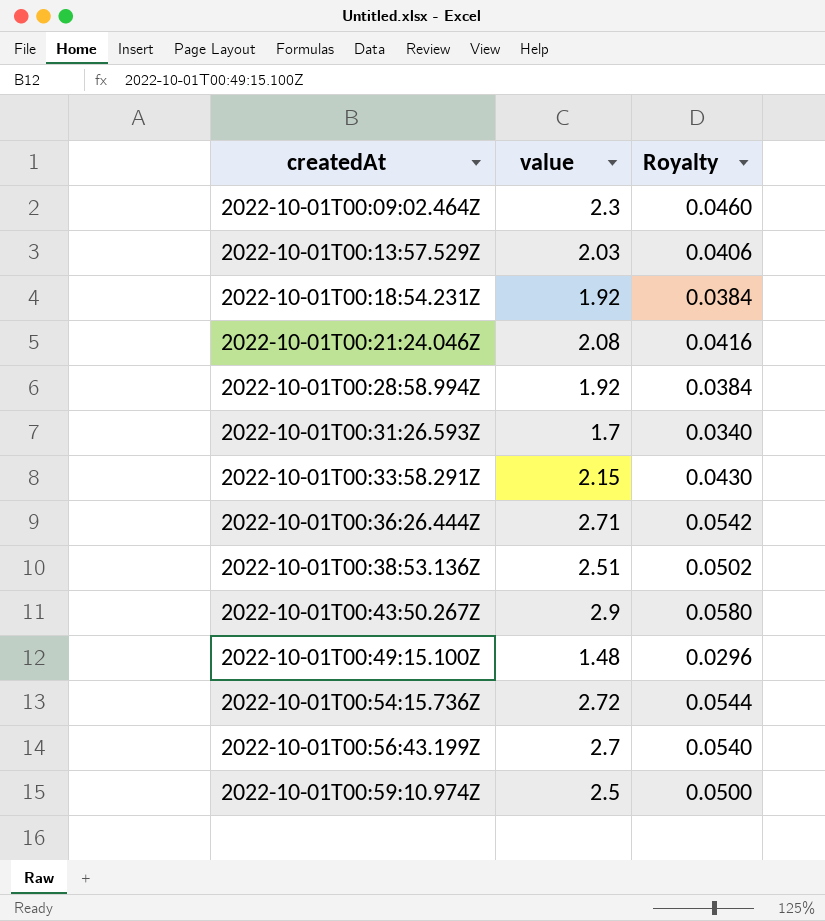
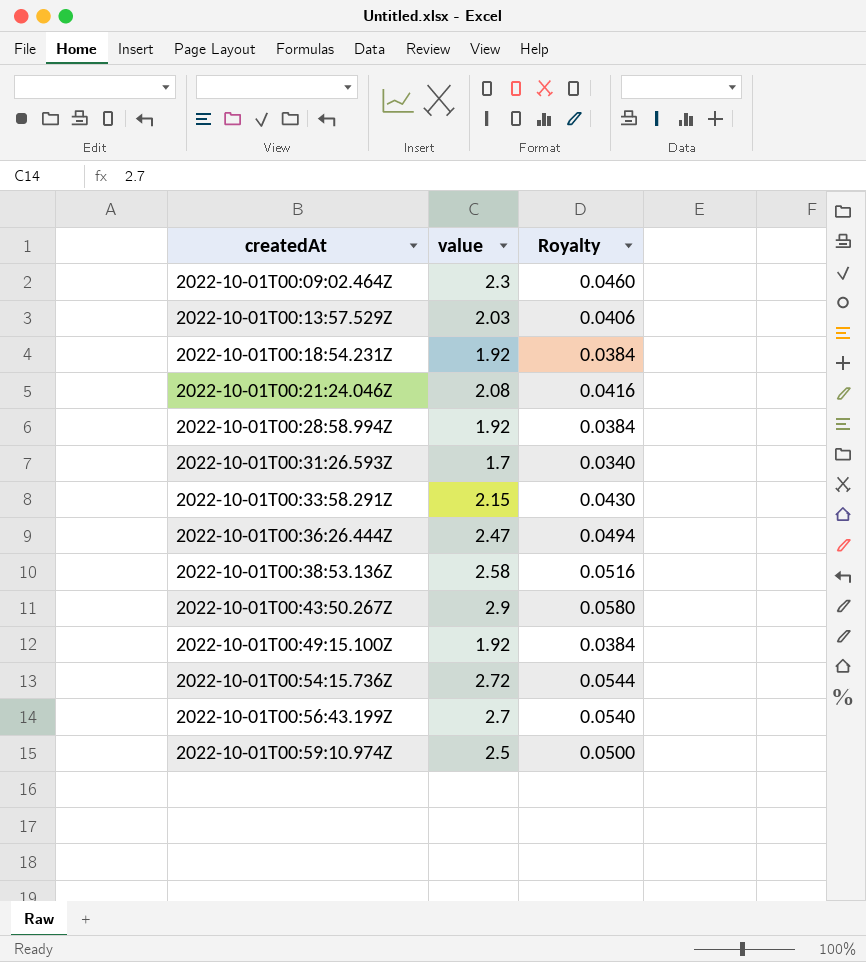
2022-10-01T00:36:26.444Z | value: 2.71 -> 2.47
2022-10-01T00:36:26.444Z | Royalty: 0.0542 -> 0.0494
2022-10-01T00:38:53.136Z | value: 2.51 -> 2.58
2022-10-01T00:38:53.136Z | Royalty: 0.0502 -> 0.0516
2022-10-01T00:49:15.100Z | value: 1.48 -> 1.92
2022-10-01T00:49:15.100Z | Royalty: 0.0296 -> 0.0384

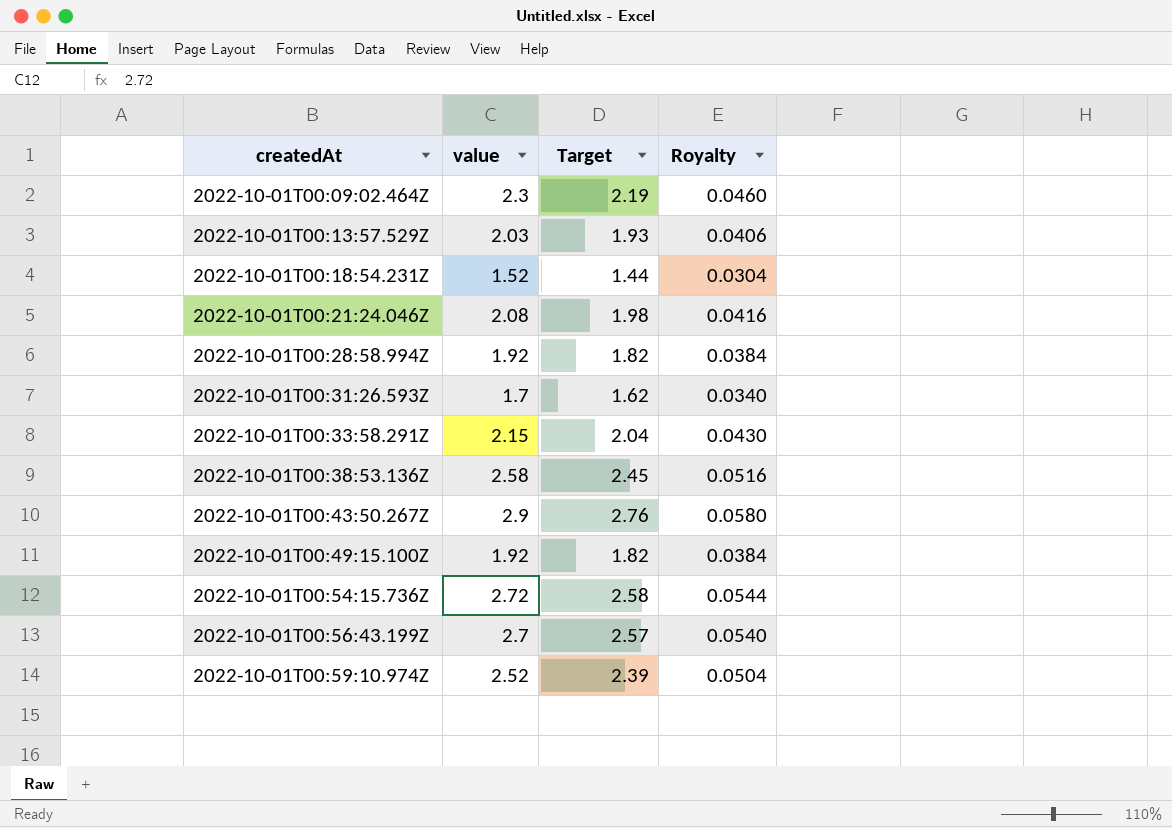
column Target | formula: none -> [value] * 0.95
row 2022-10-01T00:36:26.444Z: 2.47 | 0.0494 -> none
2022-10-01T00:18:54.231Z | value: 1.92 -> 1.52
2022-10-01T00:18:54.231Z | Royalty: 0.0384 -> 0.0304
2022-10-01T00:59:10.974Z | value: 2.5 -> 2.52
2022-10-01T00:59:10.974Z | Royalty: 0.0500 -> 0.0504

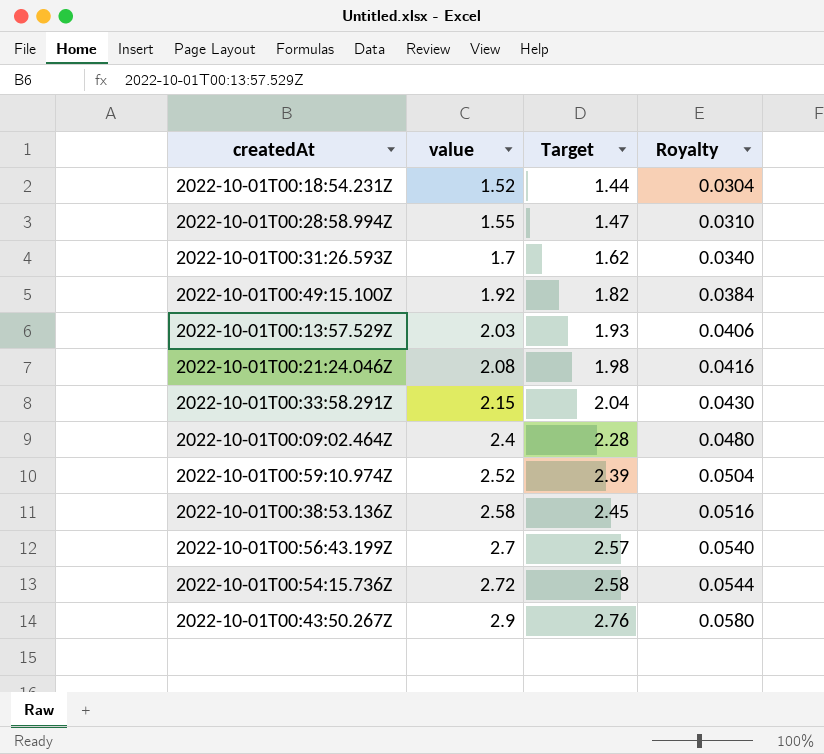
row order: createdAt ascending -> value ascending
2022-10-01T00:28:58.994Z | value: 1.92 -> 1.55
2022-10-01T00:28:58.994Z | Target: 1.82 -> 1.47
2022-10-01T00:28:58.994Z | Royalty: 0.0384 -> 0.0310
2022-10-01T00:09:02.464Z | value: 2.3 -> 2.4
2022-10-01T00:09:02.464Z | Target: 2.19 -> 2.28
2022-10-01T00:09:02.464Z | Royalty: 0.0460 -> 0.0480

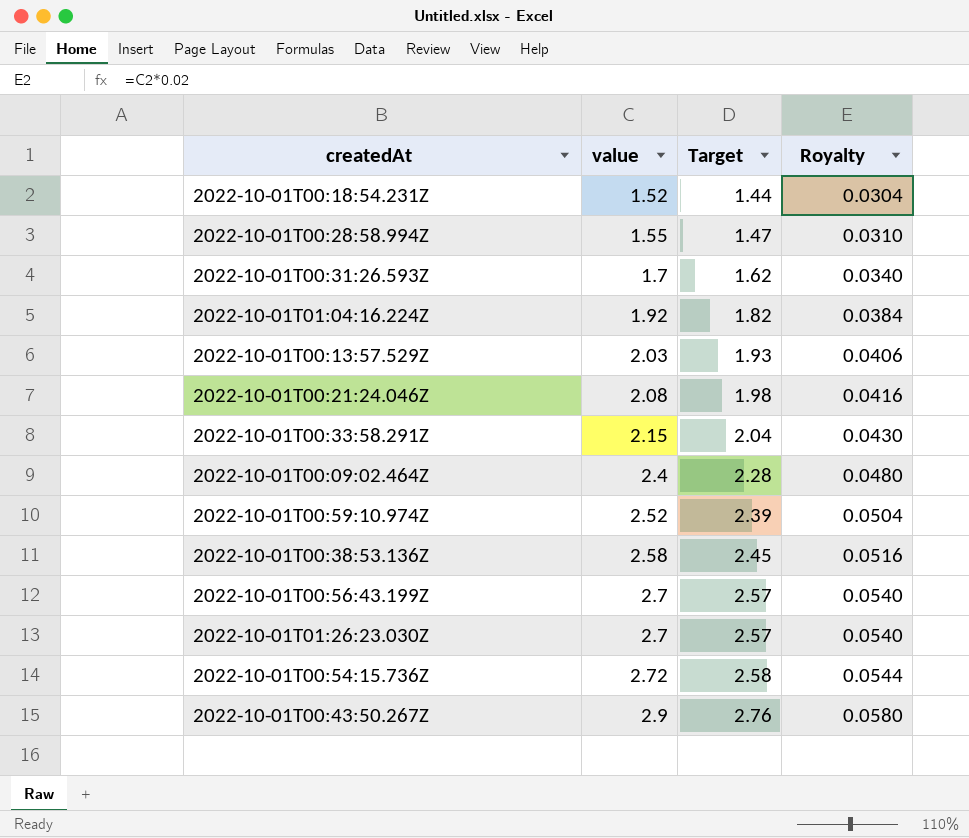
row 2022-10-01T00:49:15.100Z: 1.92 | 1.82 | 0.0384 -> none
row 2022-10-01T01:04:16.224Z: none -> 1.92 | 1.82 | 0.0384
row 2022-10-01T01:26:23.030Z: none -> 2.7 | 2.57 | 0.0540

